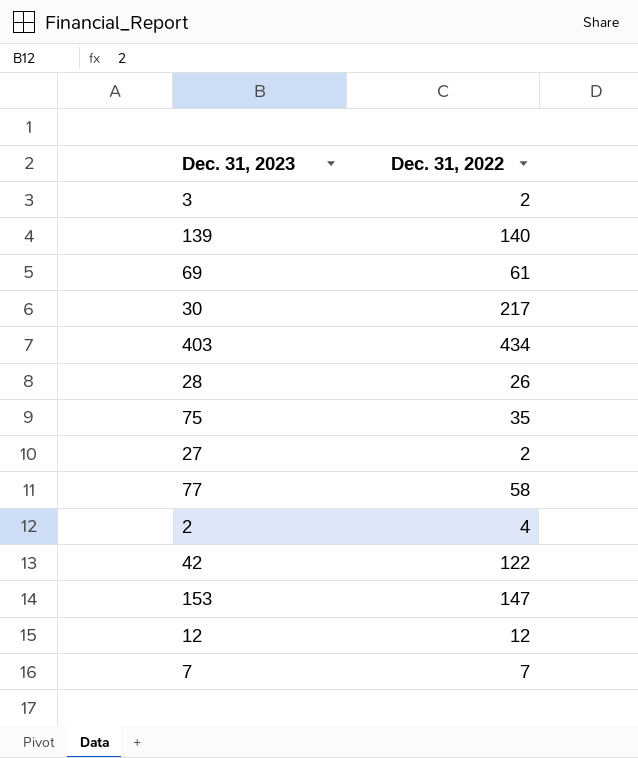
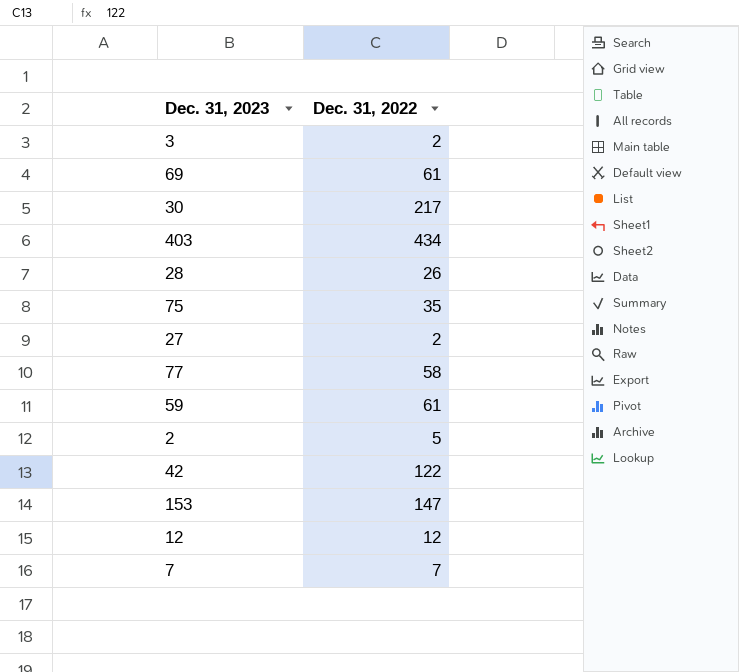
row 139: 140 -> none
row 59: none -> 61
2 | Dec. 31, 2022: 4 -> 5

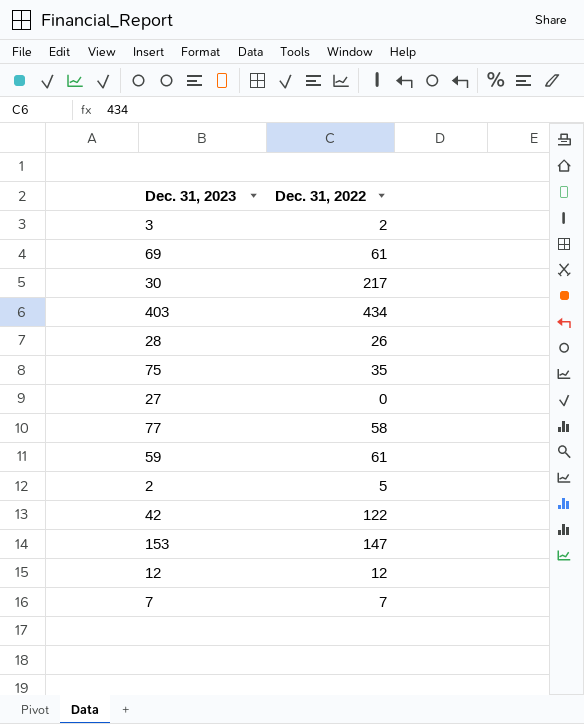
27 | Dec. 31, 2022: 2 -> 0

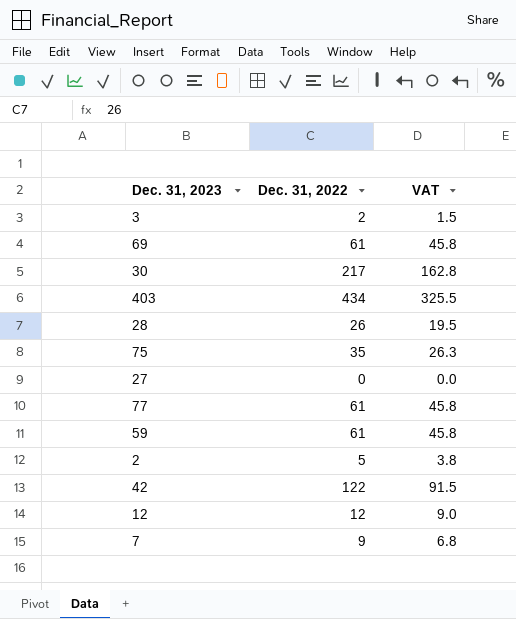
column VAT | formula: none -> [Dec. 31, 2022] * 0.75
row 153: 147 -> none
77 | Dec. 31, 2022: 58 -> 61
7 | Dec. 31, 2022: 7 -> 9

